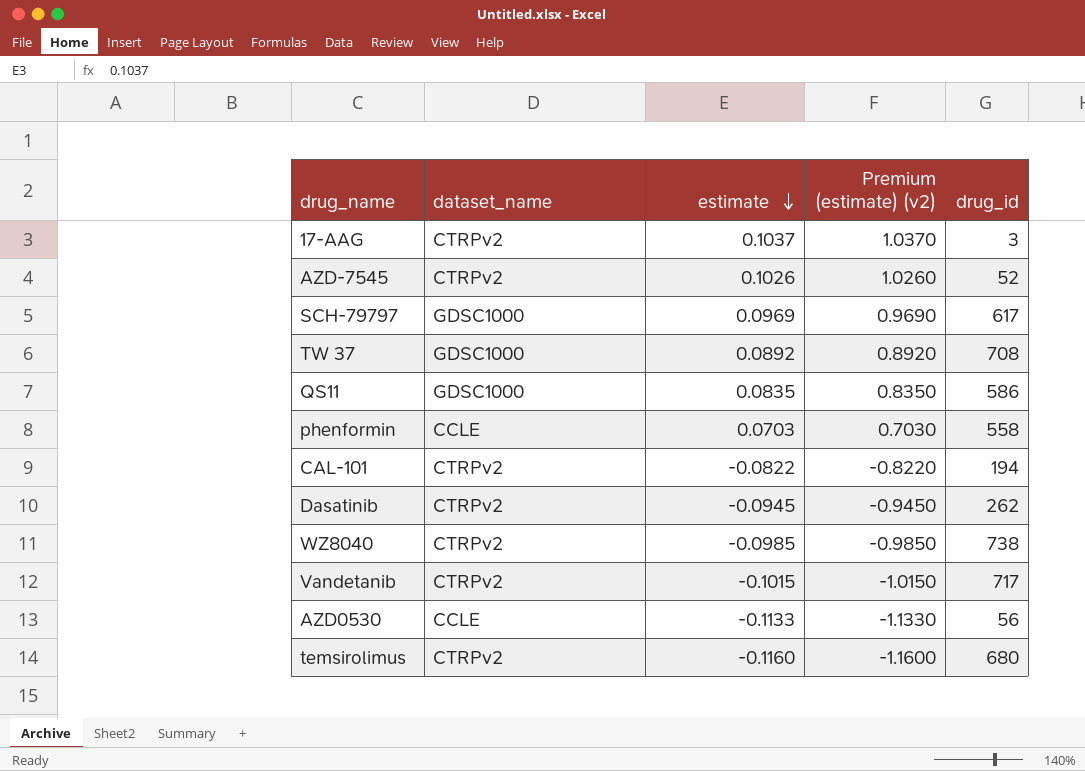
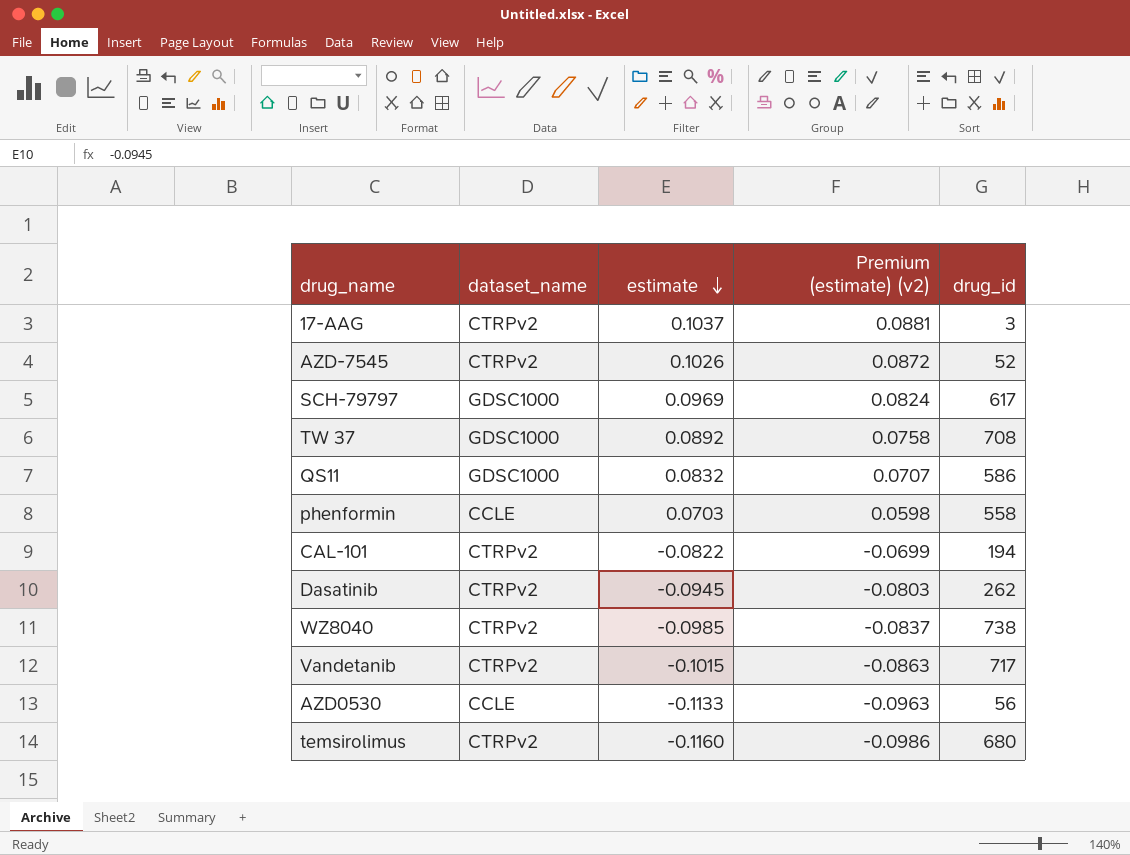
column Premium (estimate) (v2) | formula: [estimate] * 10 -> [estimate] * 0.85
QS11 | estimate: 0.0835 -> 0.0832

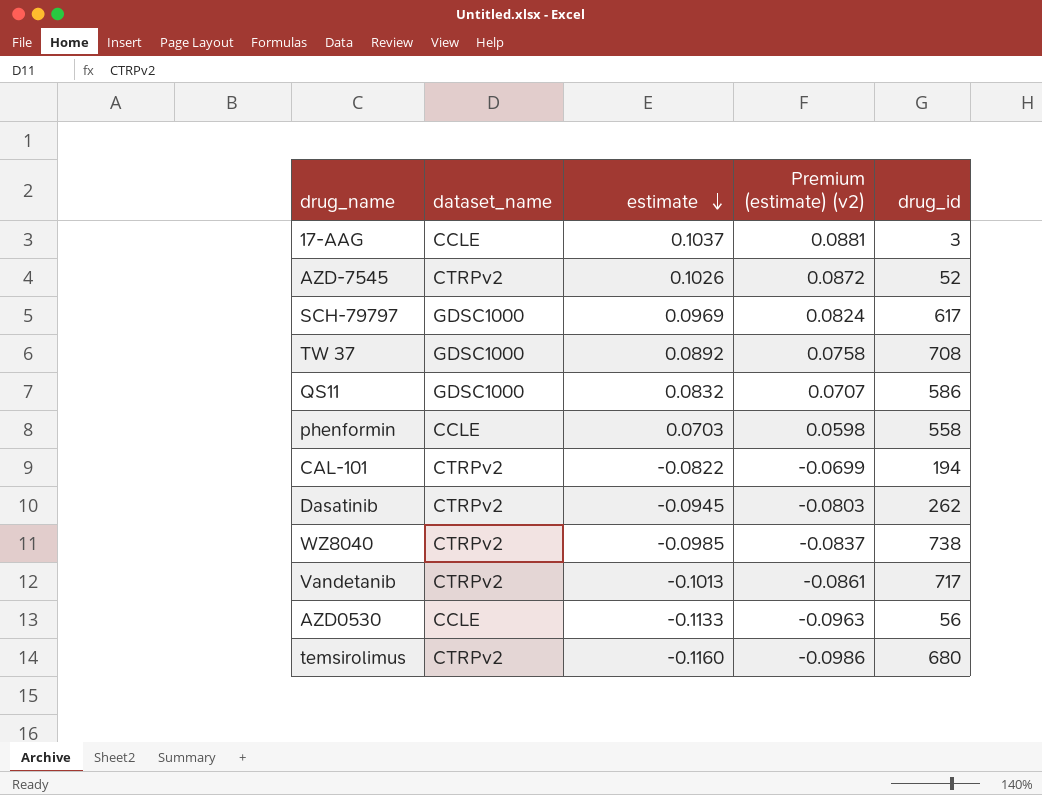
17-AAG | dataset_name: CTRPv2 -> CCLE
Vandetanib | estimate: -0.1015 -> -0.1013
Vandetanib | Premium (estimate) (v2): -0.0863 -> -0.0861

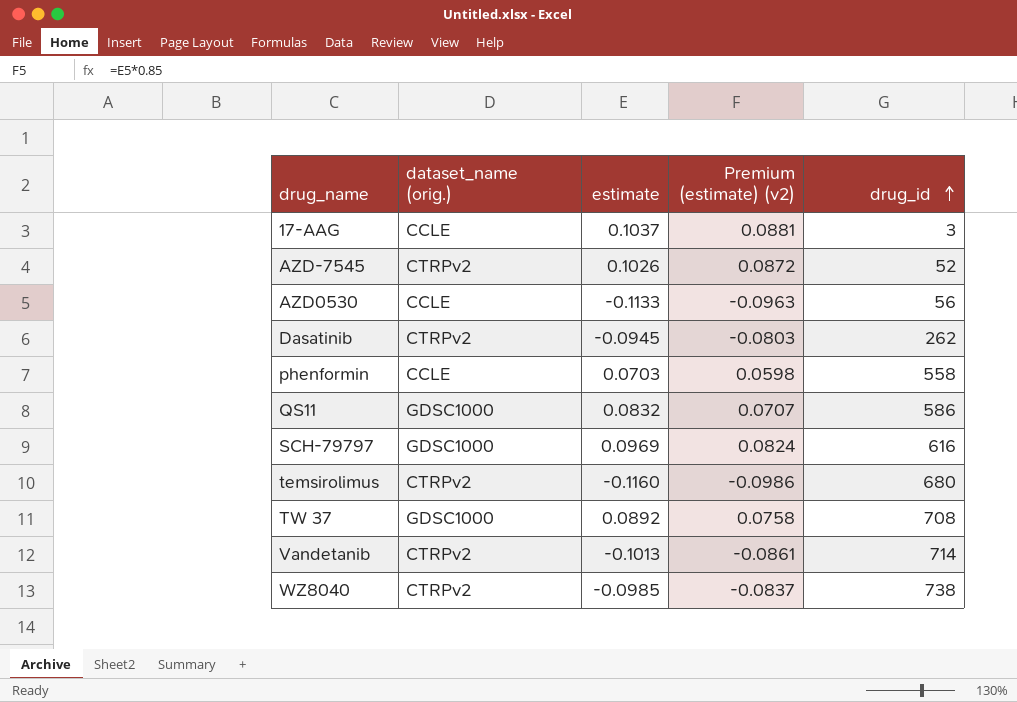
row order: estimate descending -> drug_id ascending
column name: dataset_name -> dataset_name (orig.)
row CAL-101: CTRPv2 | -0.0822 | -0.0699 | 194 -> none
SCH-79797 | drug_id: 617 -> 616
Vandetanib | drug_id: 717 -> 714

